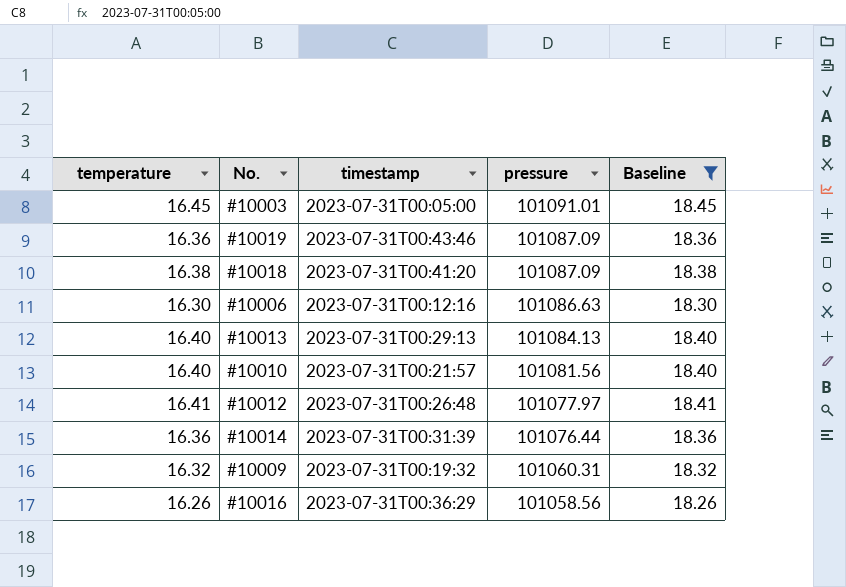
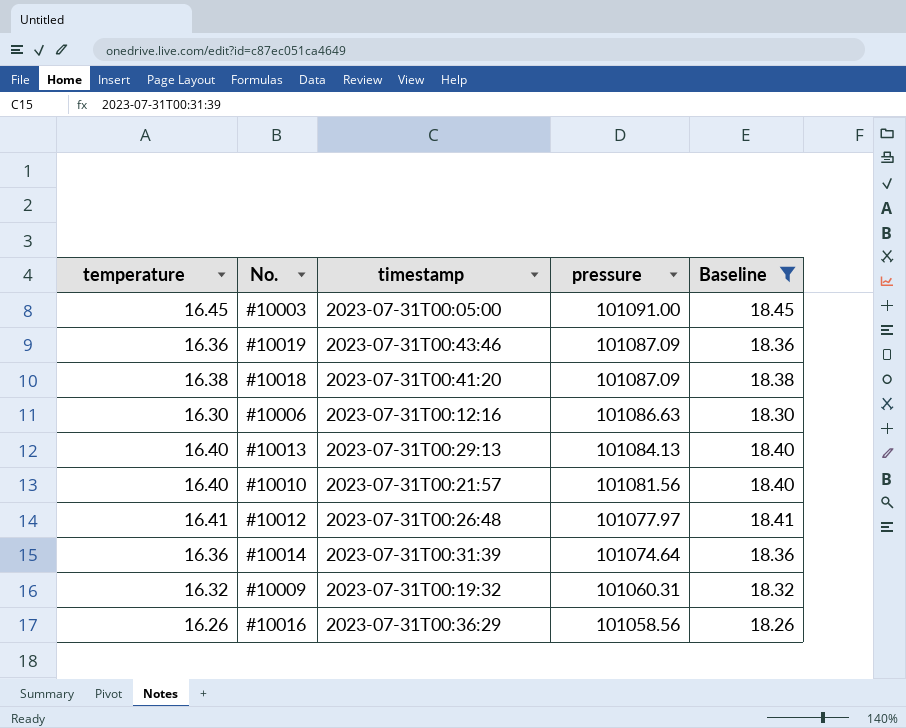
#10003 | pressure: 101091.01 -> 101091.00
#10014 | pressure: 101076.44 -> 101074.64

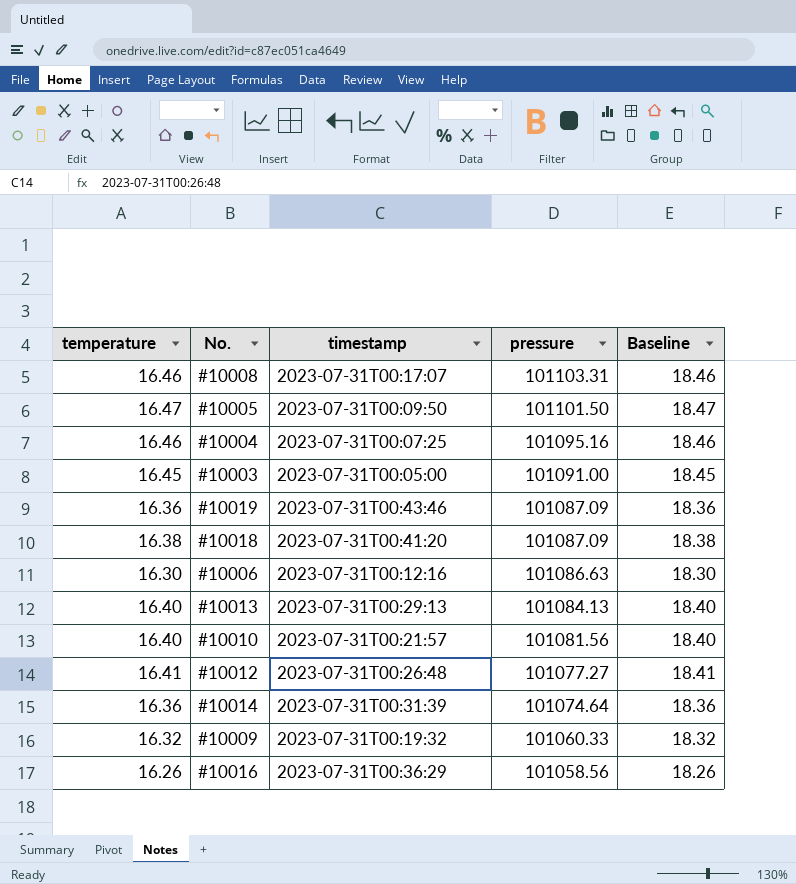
filter: Baseline <= 18.45 -> none
#10012 | pressure: 101077.97 -> 101077.27
#10009 | pressure: 101060.31 -> 101060.33

